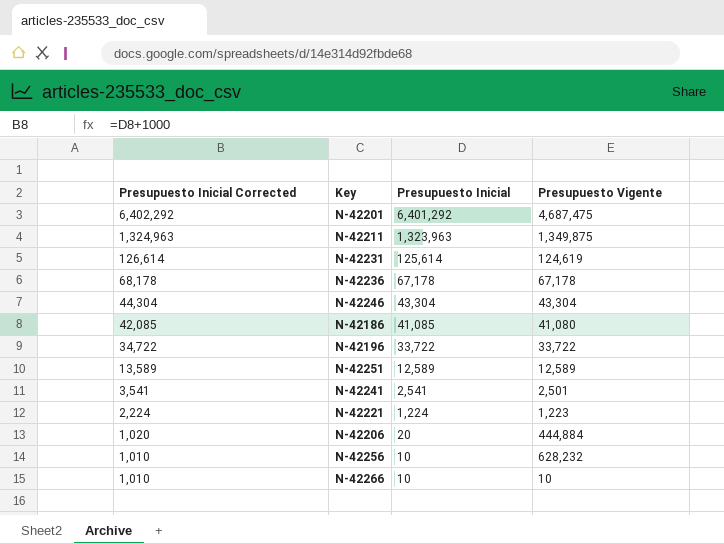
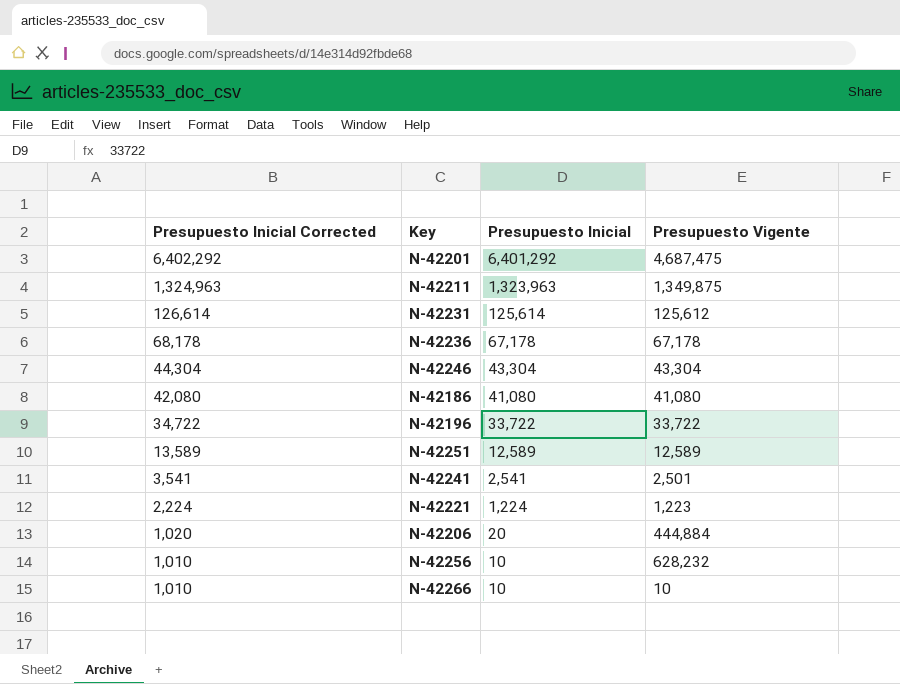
N-42231 | Presupuesto Vigente: 124,619 -> 125,612
N-42186 | Presupuesto Inicial Corrected: 42,085 -> 42,080
N-42186 | Presupuesto Inicial: 41,085 -> 41,080

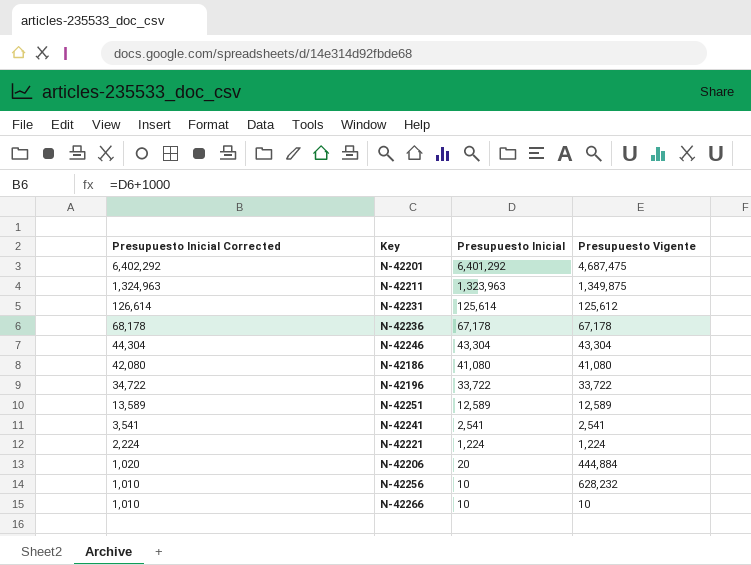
N-42241 | Presupuesto Vigente: 2,501 -> 2,541
N-42221 | Presupuesto Vigente: 1,223 -> 1,224

